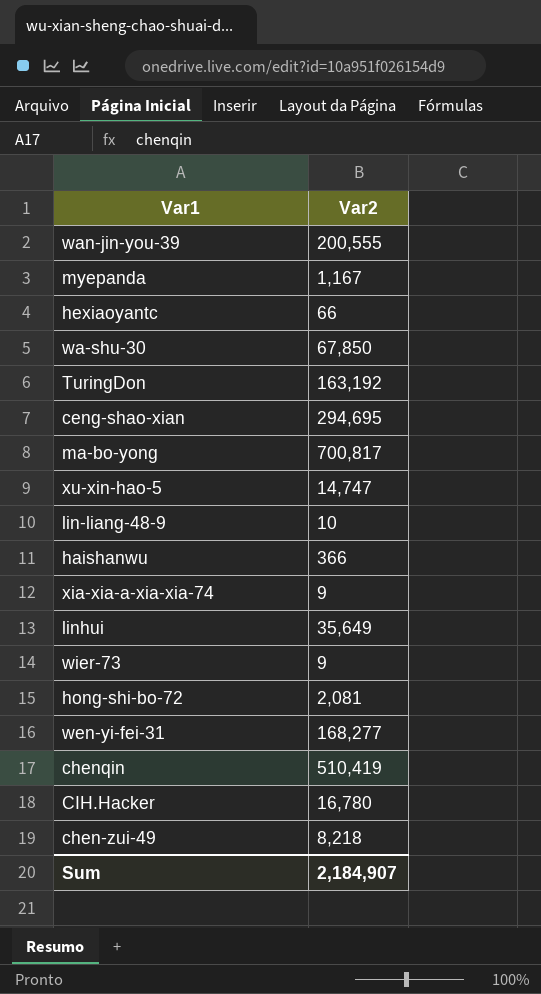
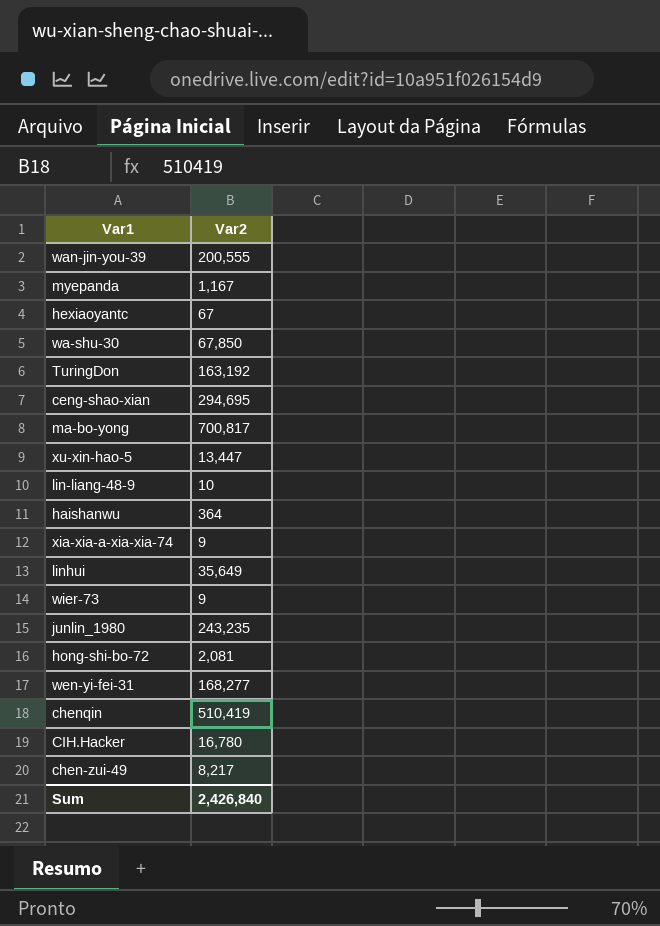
hexiaoyantc | Var2: 66 -> 67
xu-xin-hao-5 | Var2: 14,747 -> 13,447
haishanwu | Var2: 366 -> 364
row junlin_1980: none -> 243,235
chen-zui-49 | Var2: 8,218 -> 8,217
Sum | Var2: 2,184,907 -> 2,426,840

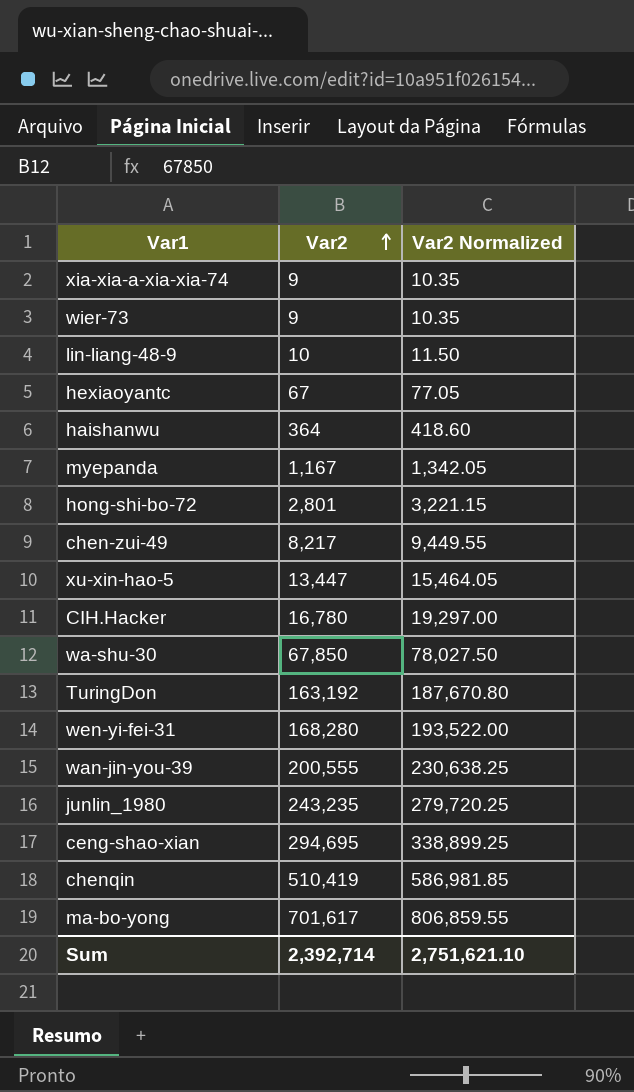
row order: none -> Var2 ascending
column Var2 Normalized | formula: none -> [Var2] * 1.15
row linhui: 35,649 -> none
hong-shi-bo-72 | Var2: 2,081 -> 2,801
wen-yi-fei-31 | Var2: 168,277 -> 168,280
ma-bo-yong | Var2: 700,817 -> 701,617
Sum | Var2: 2,426,840 -> 2,392,714

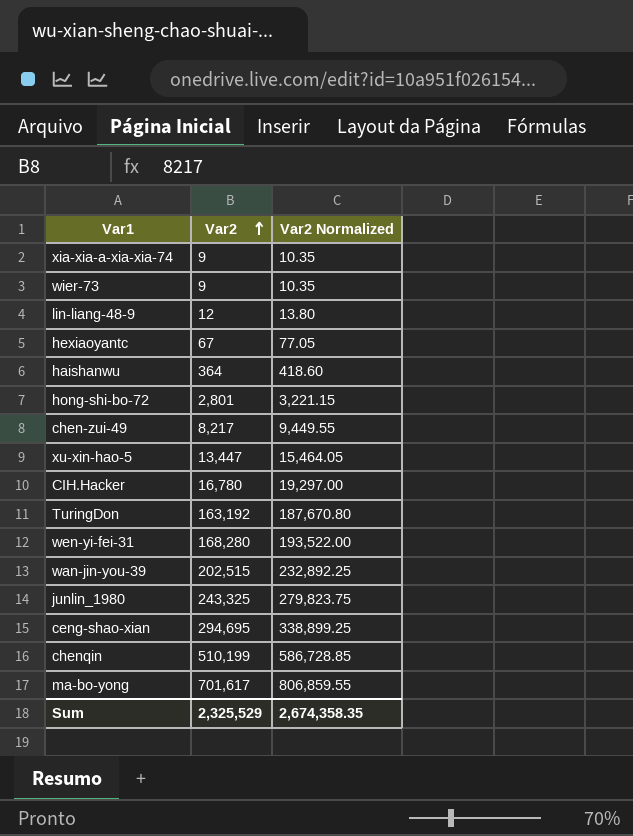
row myepanda: 1,167 | 1,342.05 -> none
row wa-shu-30: 67,850 | 78,027.50 -> none
lin-liang-48-9 | Var2: 10 -> 12
lin-liang-48-9 | Var2 Normalized: 11.50 -> 13.80
wan-jin-you-39 | Var2: 200,555 -> 202,515
wan-jin-you-39 | Var2 Normalized: 230,638.25 -> 232,892.25
junlin_1980 | Var2: 243,235 -> 243,325
junlin_1980 | Var2 Normalized: 279,720.25 -> 279,823.75
chenqin | Var2: 510,419 -> 510,199
chenqin | Var2 Normalized: 586,981.85 -> 586,728.85
Sum | Var2: 2,392,714 -> 2,325,529
Sum | Var2 Normalized: 2,751,621.10 -> 2,674,358.35

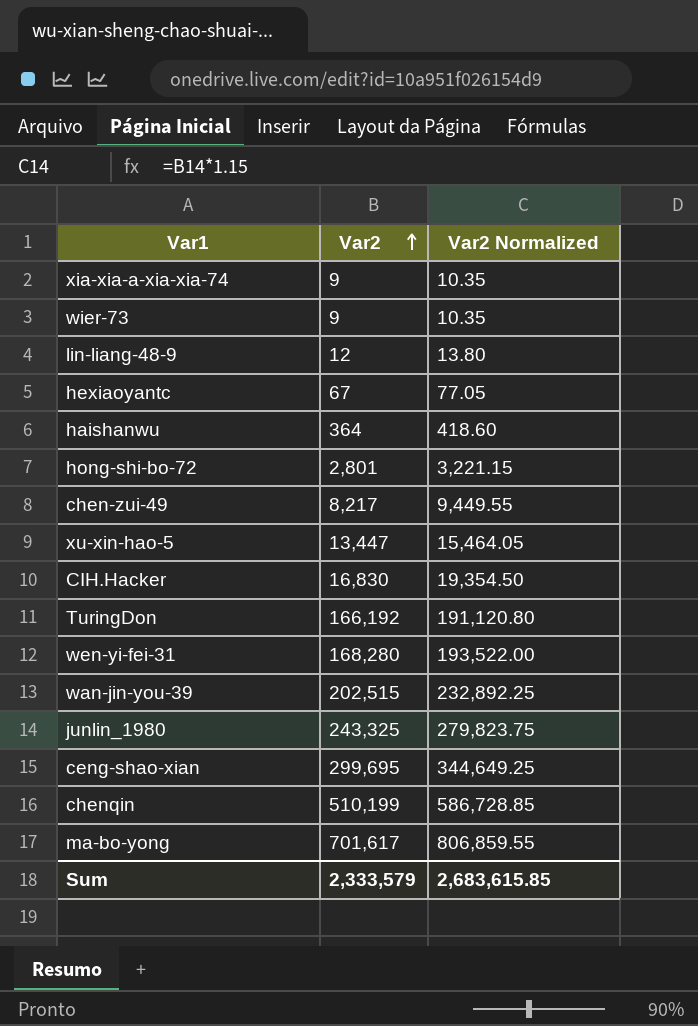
CIH.Hacker | Var2: 16,780 -> 16,830
CIH.Hacker | Var2 Normalized: 19,297.00 -> 19,354.50
TuringDon | Var2: 163,192 -> 166,192
TuringDon | Var2 Normalized: 187,670.80 -> 191,120.80
ceng-shao-xian | Var2: 294,695 -> 299,695
ceng-shao-xian | Var2 Normalized: 338,899.25 -> 344,649.25
Sum | Var2: 2,325,529 -> 2,333,579
Sum | Var2 Normalized: 2,674,358.35 -> 2,683,615.85

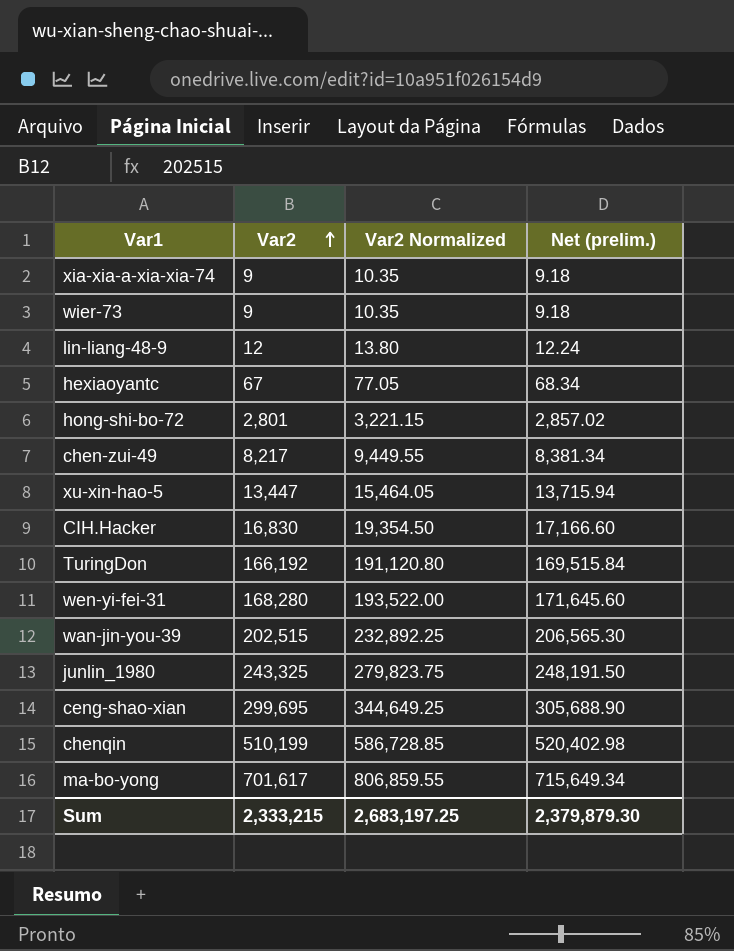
column Net (prelim.) | formula: none -> [Var2] * 1.02
row haishanwu: 364 | 418.60 -> none
Sum | Var2: 2,333,579 -> 2,333,215
Sum | Var2 Normalized: 2,683,615.85 -> 2,683,197.25

